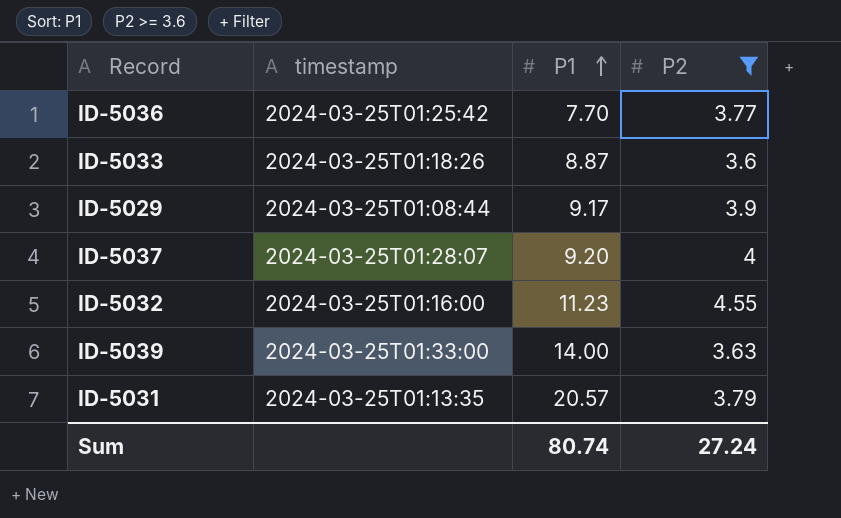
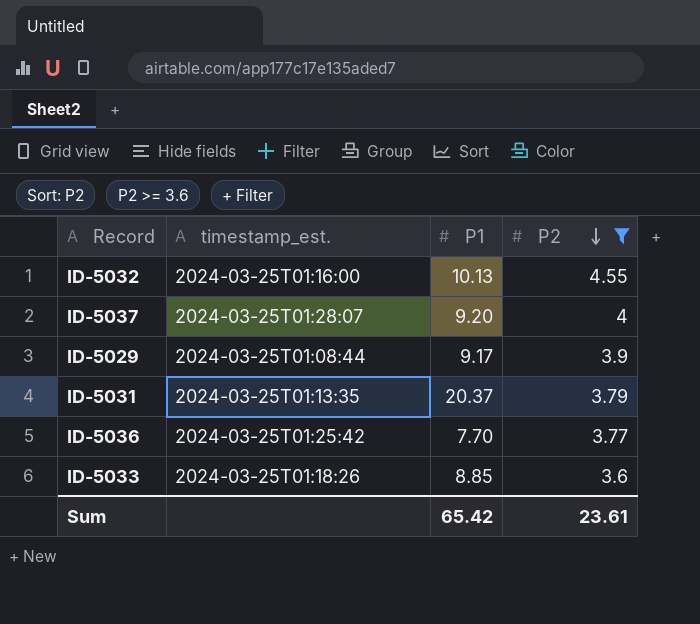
row order: P1 ascending -> P2 descending
column name: timestamp -> timestamp_est.
row ID-5039: 2024-03-25T01:33:00 | 14.00 | 3.63 -> none
ID-5032 | P1: 11.23 -> 10.13
ID-5031 | P1: 20.57 -> 20.37
ID-5033 | P1: 8.87 -> 8.85
Sum | P1: 80.74 -> 65.42
Sum | P2: 27.24 -> 23.61

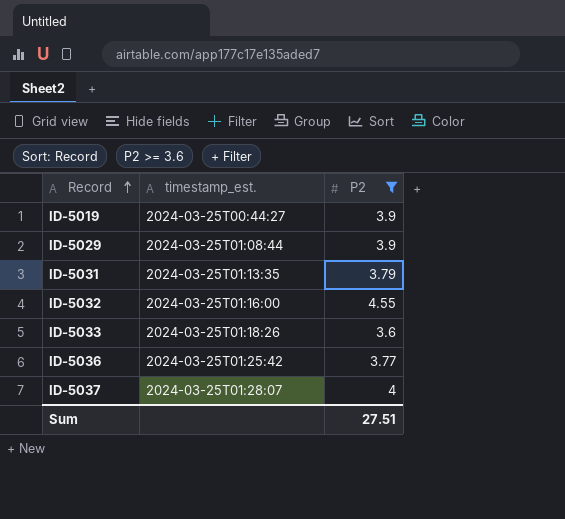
row order: P2 descending -> Record ascending
column P1 | position: 3 -> none
row ID-5019: none -> 2024-03-25T00:44:27 | 3.9
Sum | P2: 23.61 -> 27.51

